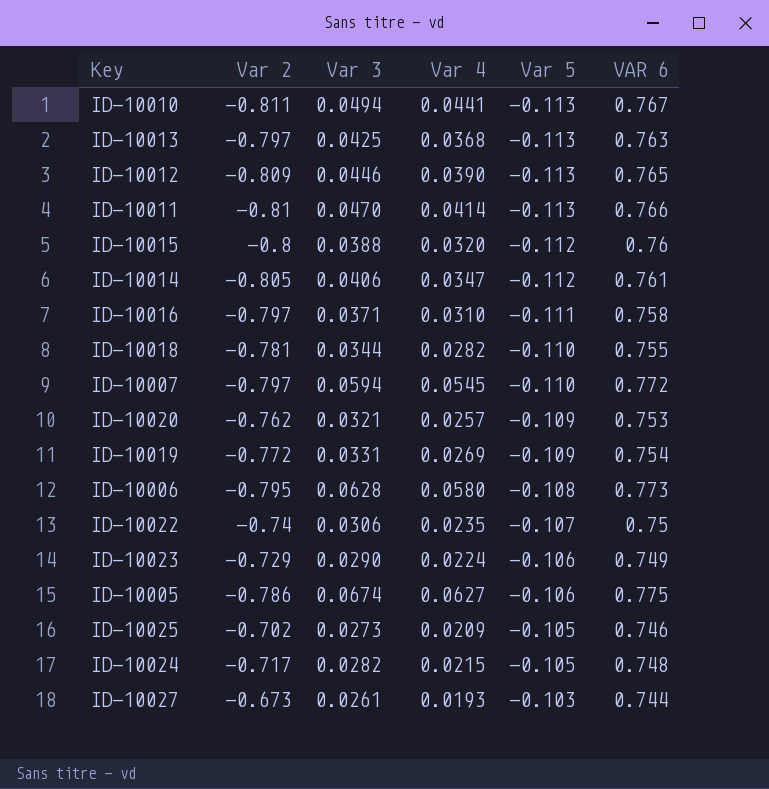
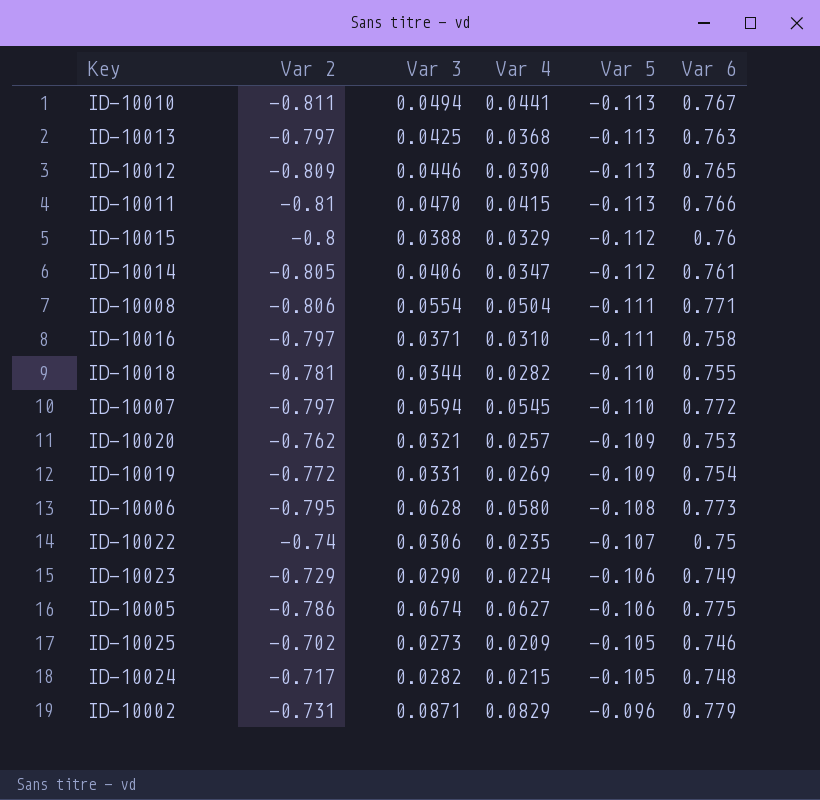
column name: VAR 6 -> Var 6
row ID-10027: -0.673 | 0.0261 | 0.0193 | -0.103 | 0.744 -> none
ID-10011 | Var 4: 0.0414 -> 0.0415
ID-10015 | Var 4: 0.0320 -> 0.0329
row ID-10008: none -> -0.806 | 0.0554 | 0.0504 | -0.111 | 0.771
row ID-10002: none -> -0.731 | 0.0871 | 0.0829 | -0.096 | 0.779

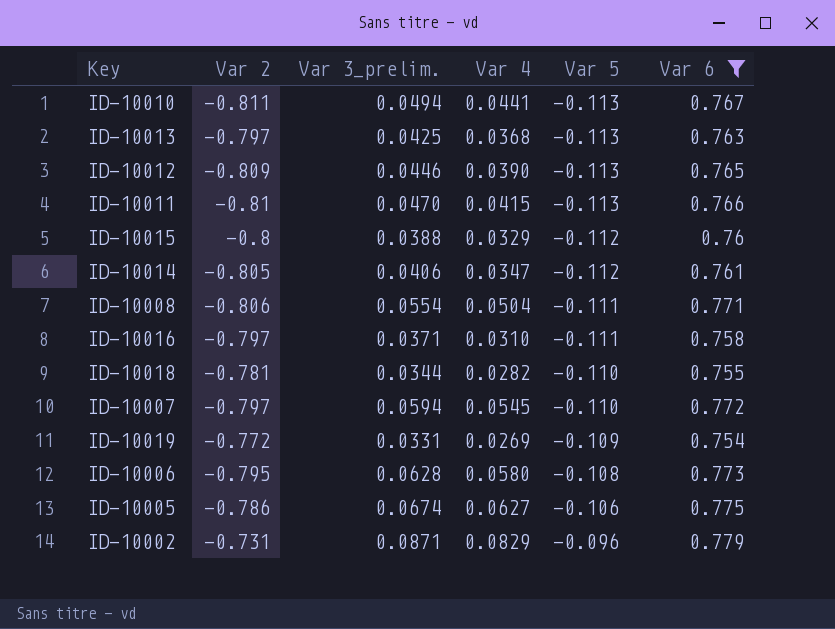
filter: none -> Var 6 >= 0.754
column name: Var 3 -> Var 3_prelim.

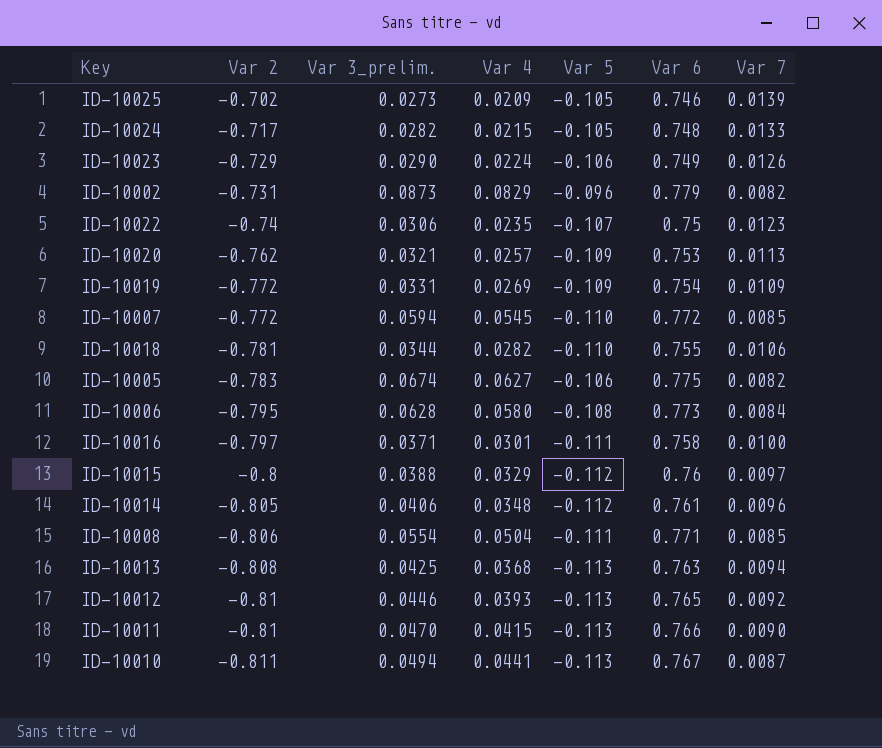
filter: Var 6 >= 0.754 -> none
row order: Var 5 ascending -> Var 2 descending
column Var 7 | position: none -> 7
ID-10002 | Var 3_prelim.: 0.0871 -> 0.0873
ID-10007 | Var 2: -0.797 -> -0.772
ID-10005 | Var 2: -0.786 -> -0.783
ID-10016 | Var 4: 0.0310 -> 0.0301
ID-10014 | Var 4: 0.0347 -> 0.0348
ID-10013 | Var 2: -0.797 -> -0.808
ID-10012 | Var 2: -0.809 -> -0.81
ID-10012 | Var 4: 0.0390 -> 0.0393

